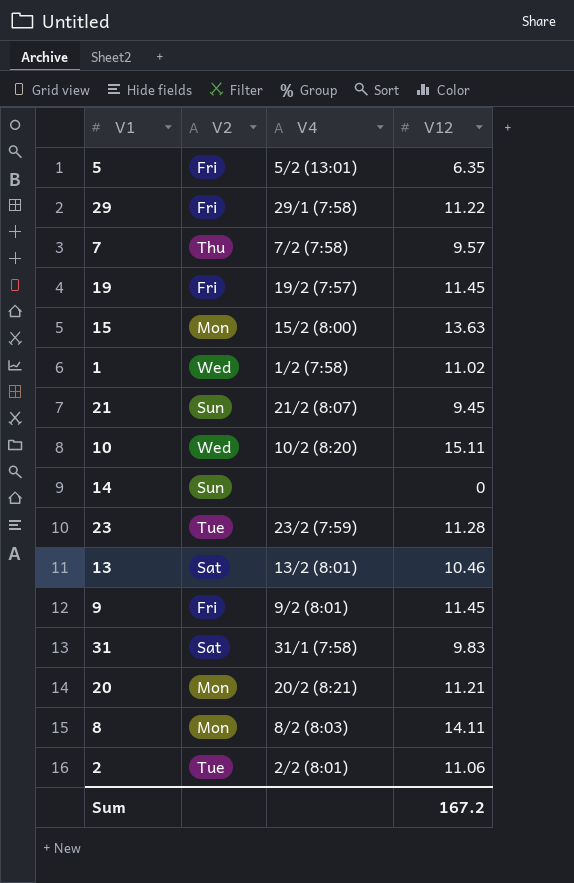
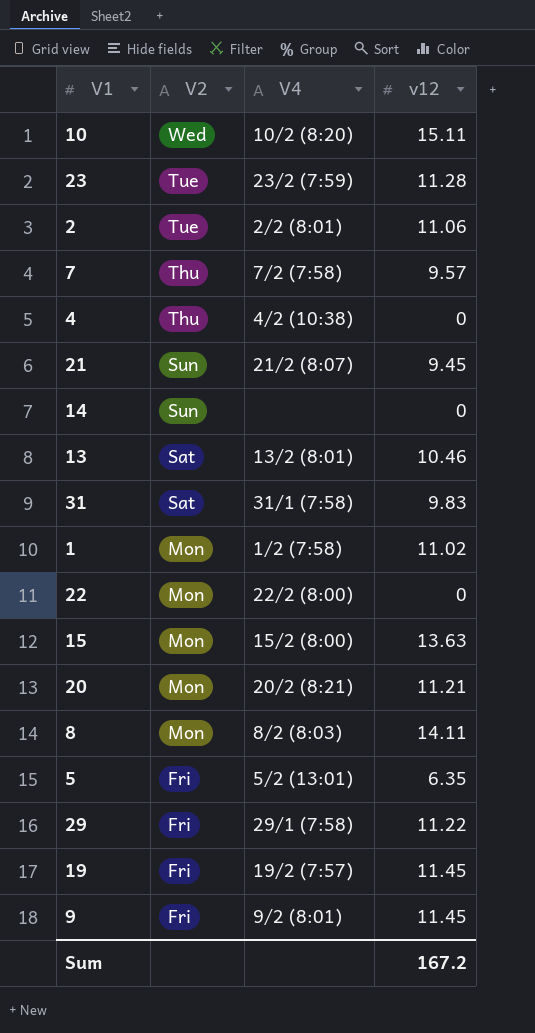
row order: none -> V2 descending
column name: V12 -> v12
row 4: none -> Thu | 4/2 (10:38) | 0
1 | V2: Wed -> Mon
row 22: none -> Mon | 22/2 (8:00) | 0

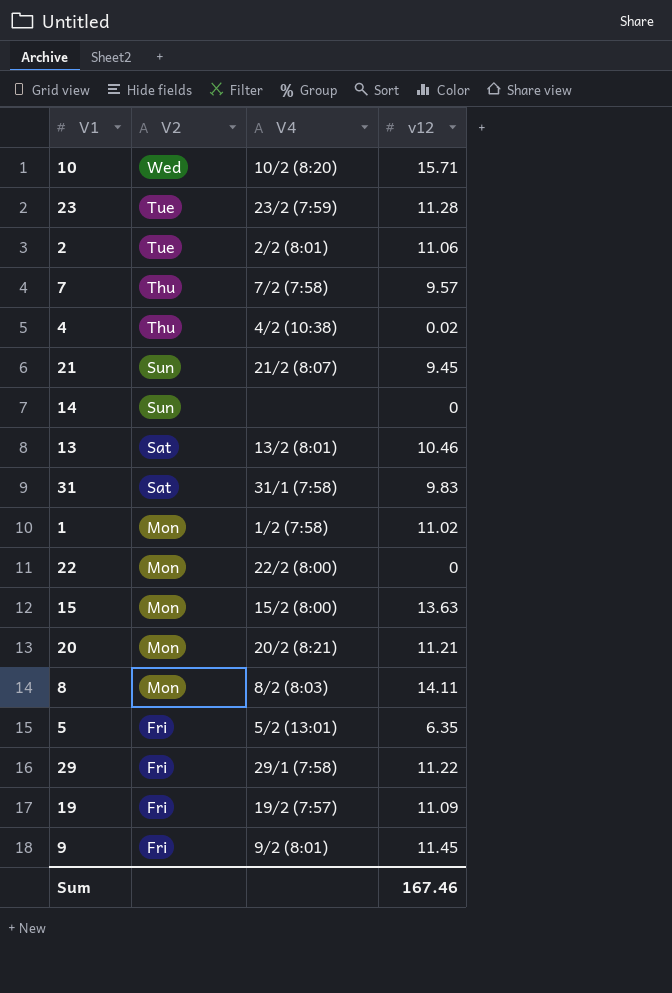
10 | v12: 15.11 -> 15.71
4 | v12: 0 -> 0.02
19 | v12: 11.45 -> 11.09
Sum | v12: 167.2 -> 167.46

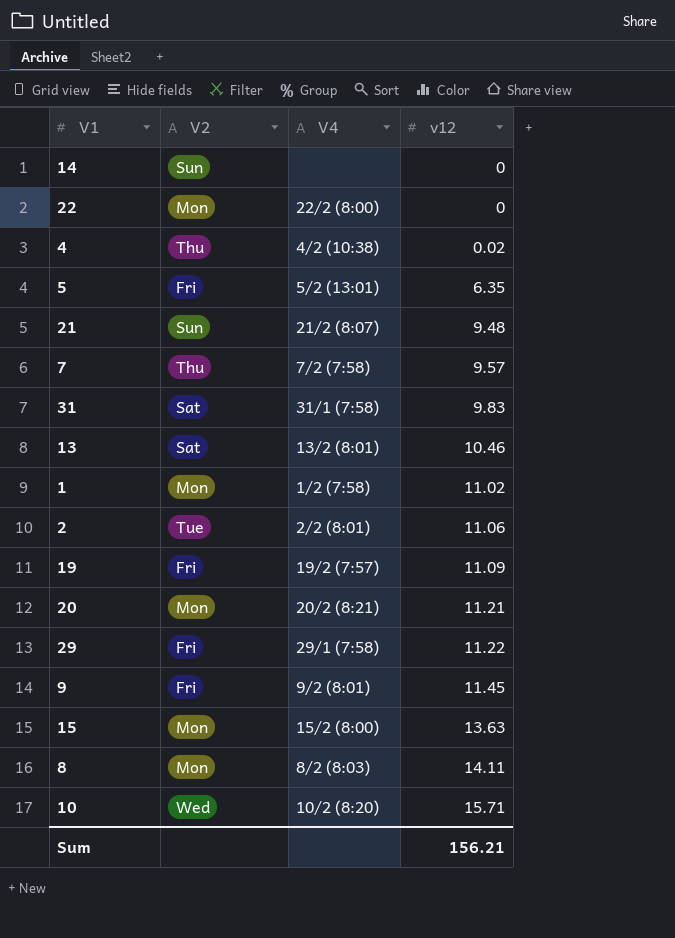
row order: V2 descending -> v12 ascending
row 23: Tue | 23/2 (7:59) | 11.28 -> none
21 | v12: 9.45 -> 9.48
Sum | v12: 167.46 -> 156.21

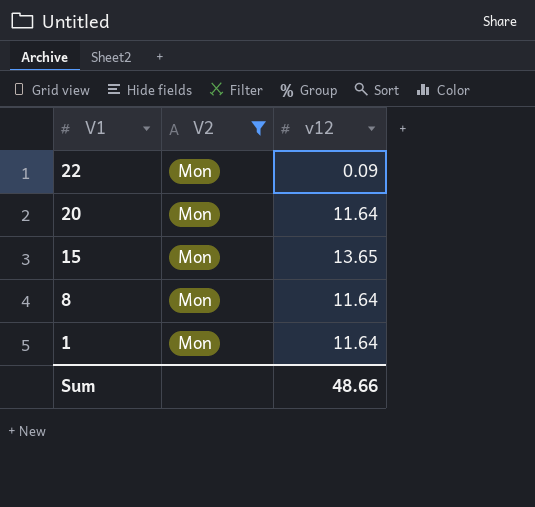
filter: none -> V2 = Mon
row order: v12 ascending -> V1 descending
column V4 | position: 3 -> none
22 | v12: 0 -> 0.09
20 | v12: 11.21 -> 11.64
15 | v12: 13.63 -> 13.65
8 | v12: 14.11 -> 11.64
1 | v12: 11.02 -> 11.64
Sum | v12: 156.21 -> 48.66

